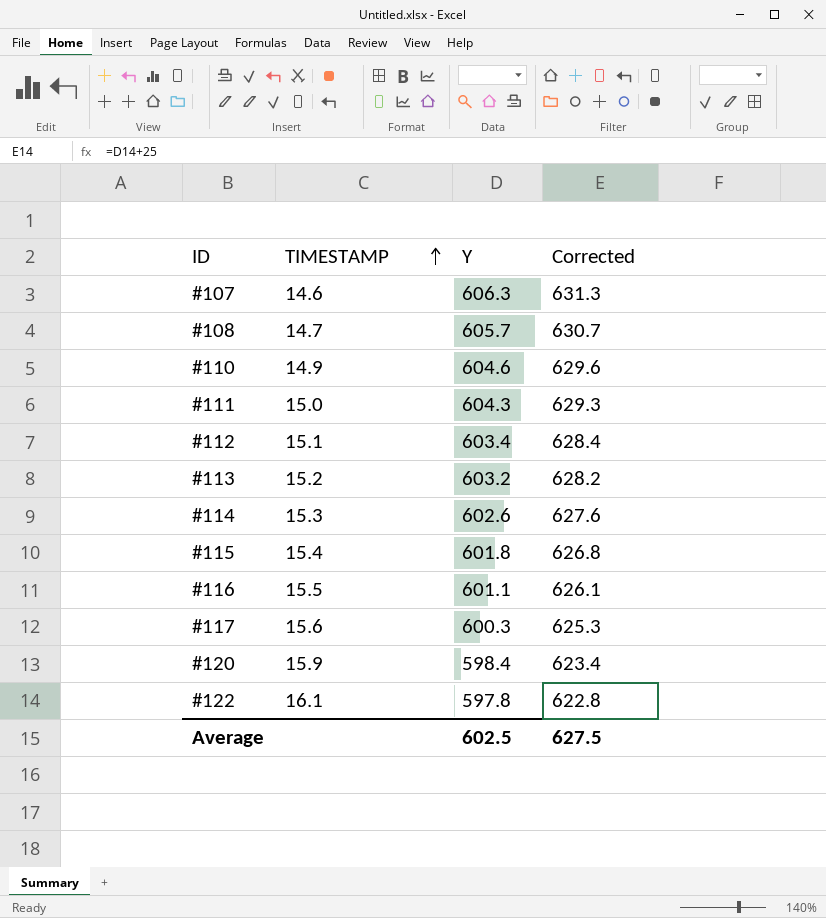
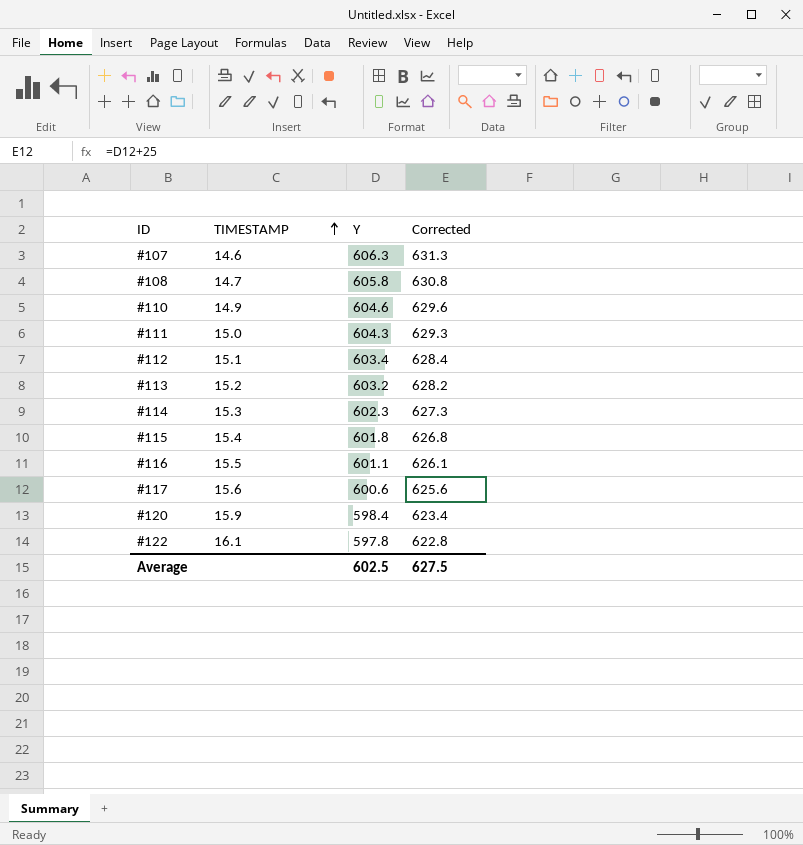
#108 | Y: 605.7 -> 605.8
#108 | Corrected: 630.7 -> 630.8
#114 | Y: 602.6 -> 602.3
#114 | Corrected: 627.6 -> 627.3
#117 | Y: 600.3 -> 600.6
#117 | Corrected: 625.3 -> 625.6

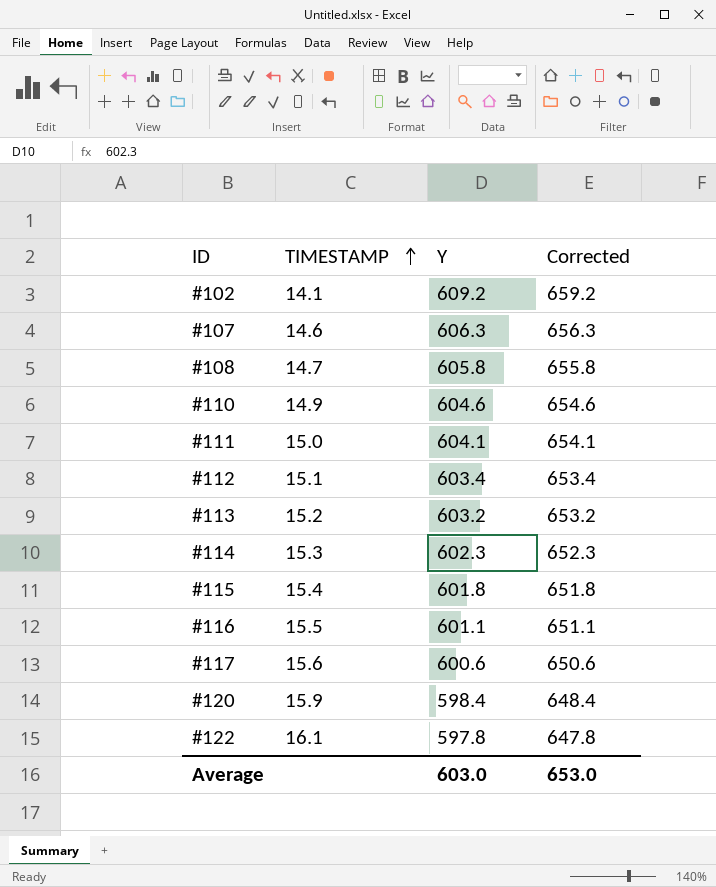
column Corrected | formula: [Y] + 25 -> [Y] + 50
row #102: none -> 14.1 | 609.2 | 659.2
#111 | Y: 604.3 -> 604.1
Average | Y: 602.5 -> 603.0
Average | Corrected: 627.5 -> 653.0

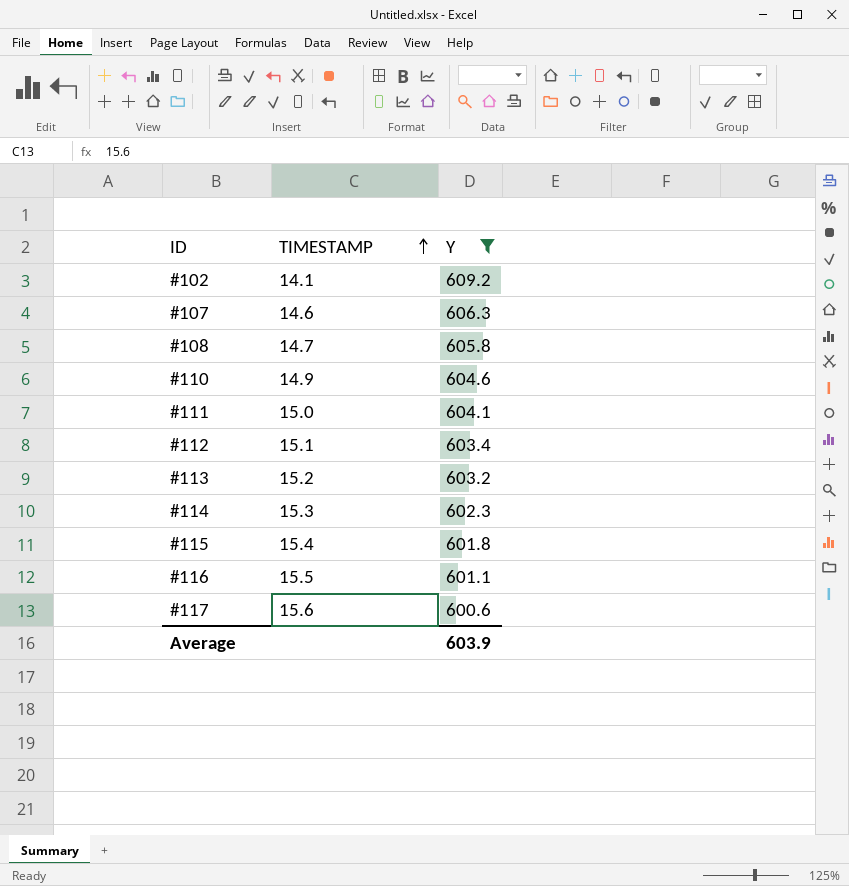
filter: none -> Y >= 600.6
column Corrected | formula: [Y] + 50 -> none
Average | Y: 603.0 -> 603.9

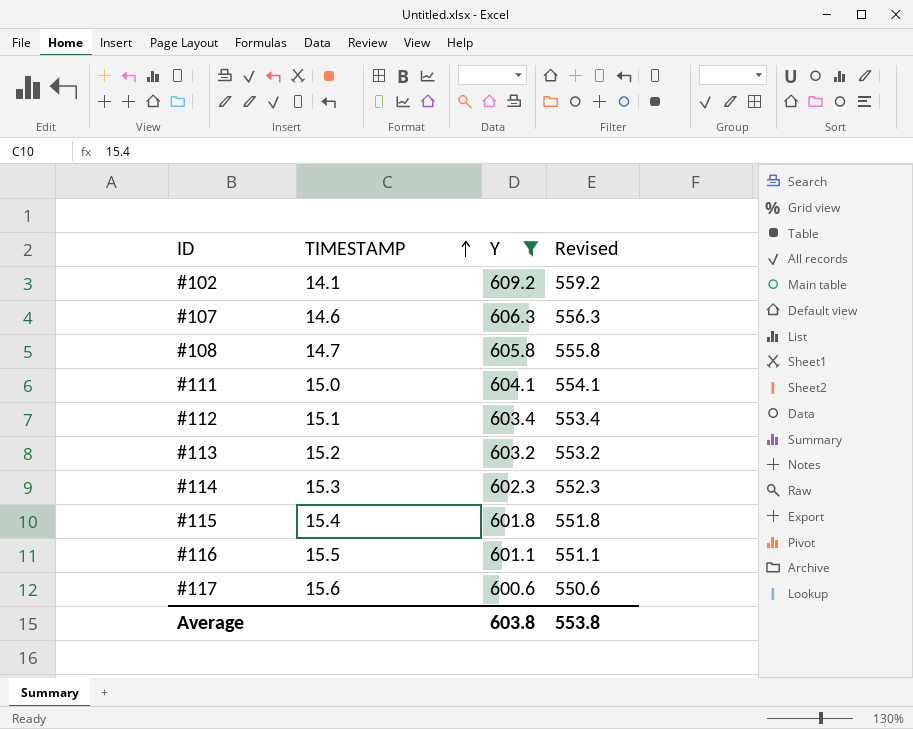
column Revised | formula: none -> [Y] - 50
row #110: 14.9 | 604.6 -> none
Average | Y: 603.9 -> 603.8

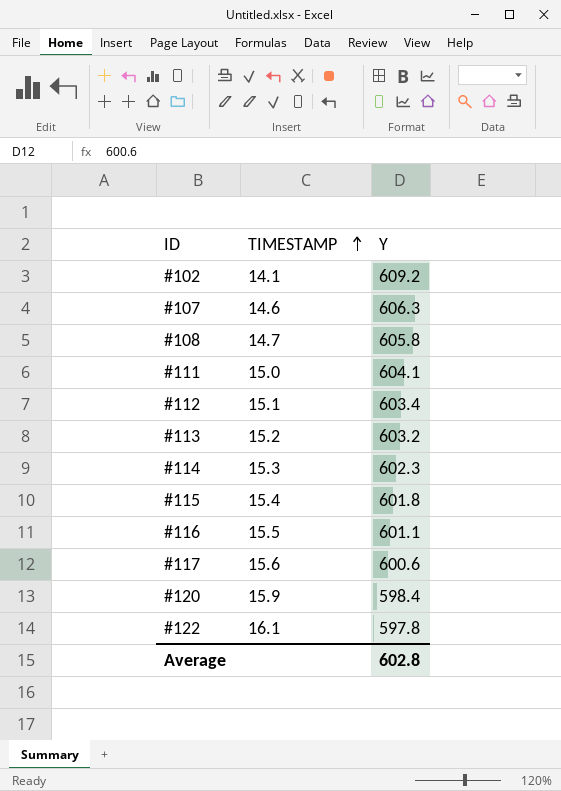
filter: Y >= 600.6 -> none
column Revised | formula: [Y] - 50 -> none
Average | Y: 603.8 -> 602.8

